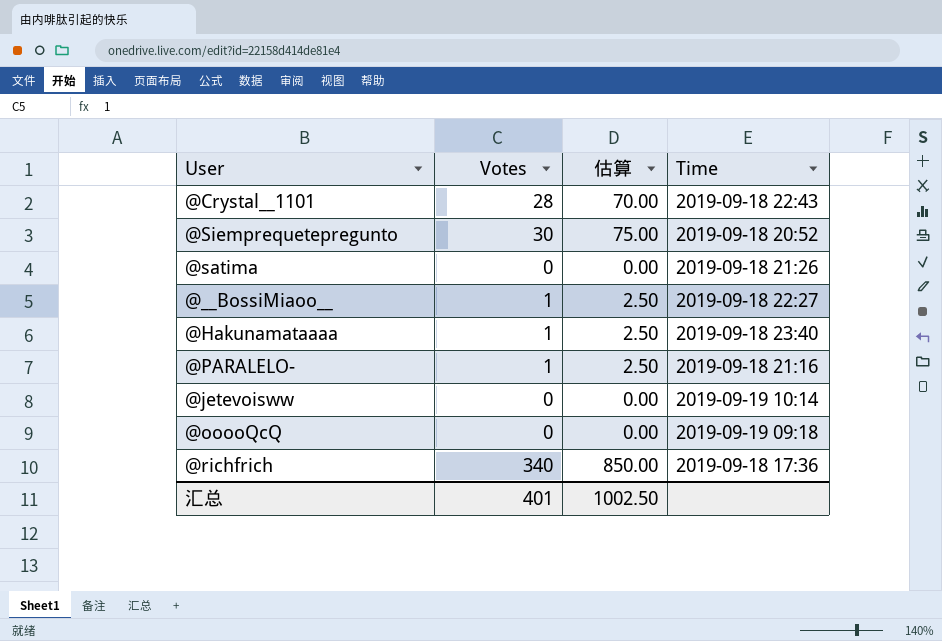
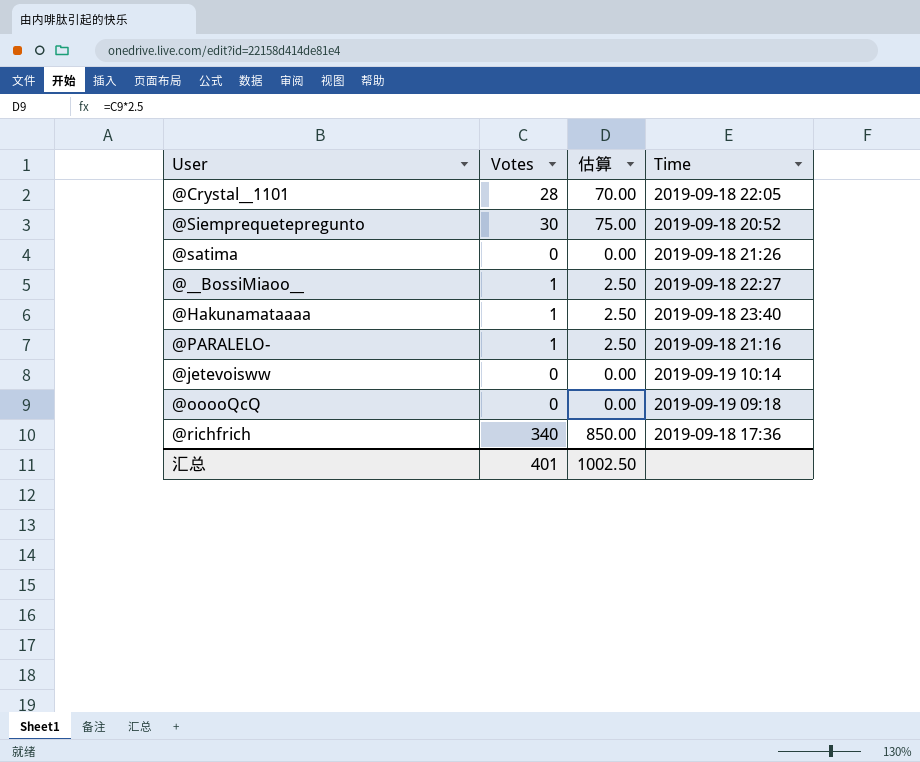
@Crystal__1101 | Time: 2019-09-18 22:43 -> 2019-09-18 22:05

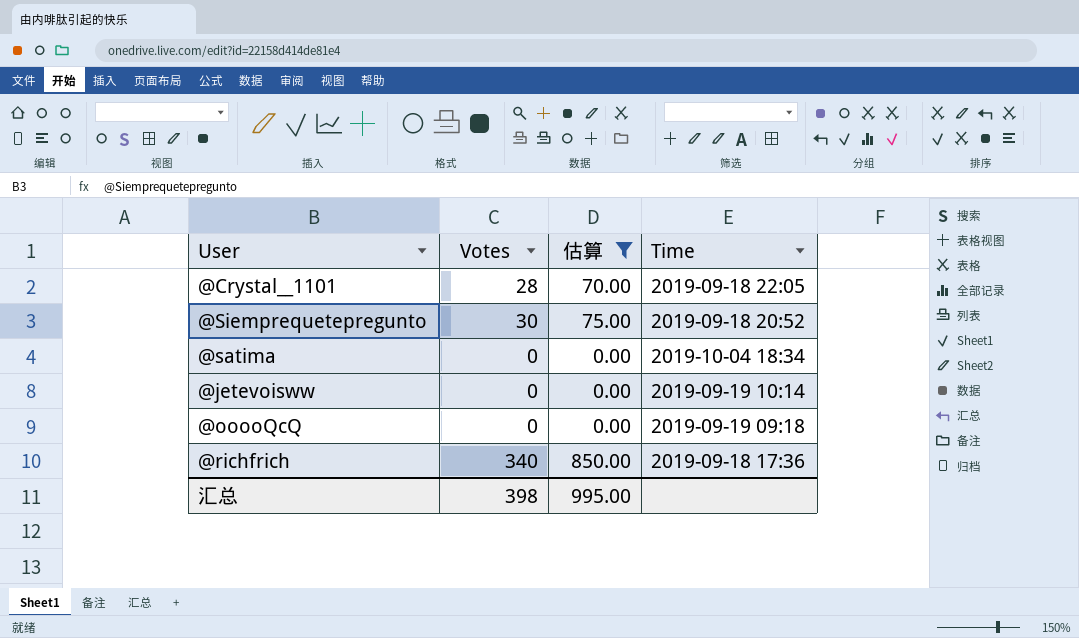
filter: none -> 估算 != 2.50
@satima | Time: 2019-09-18 21:26 -> 2019-10-04 18:34
汇总 | Votes: 401 -> 398
汇总 | 估算: 1002.50 -> 995.00

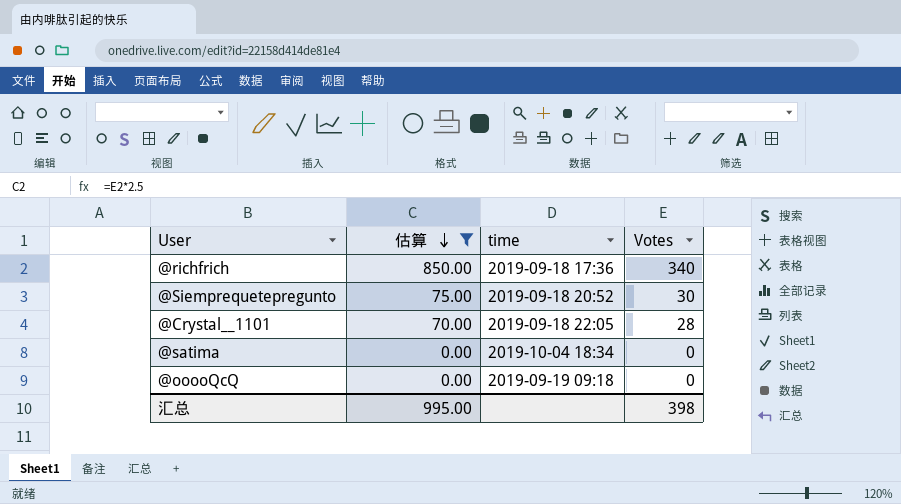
row order: none -> 估算 descending
column name: Time -> time
column Votes | position: 2 -> 4
row @jetevoisww: 0 | 0.00 | 2019-09-19 10:14 -> none

